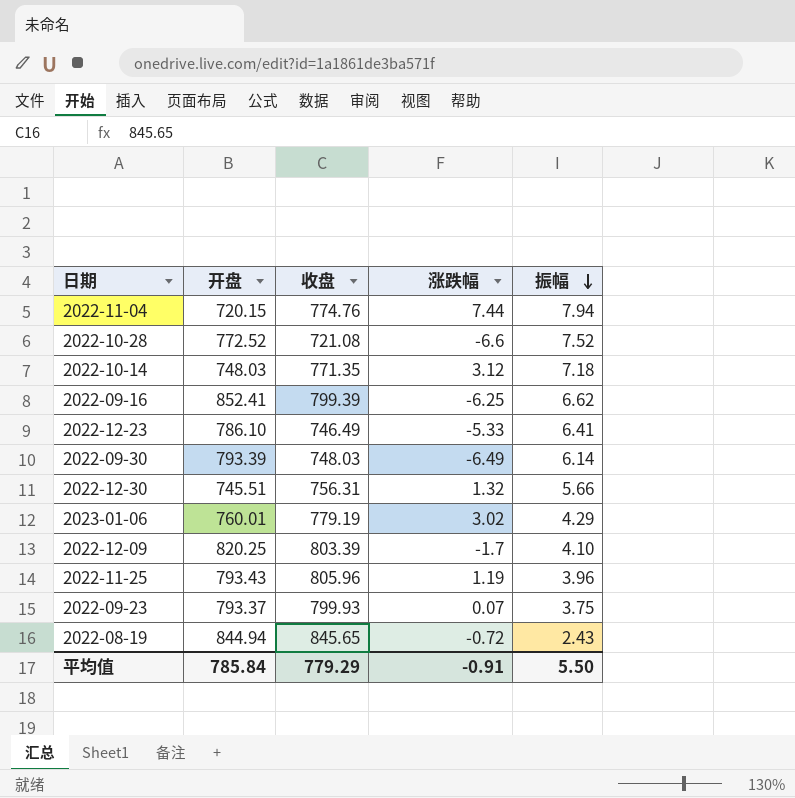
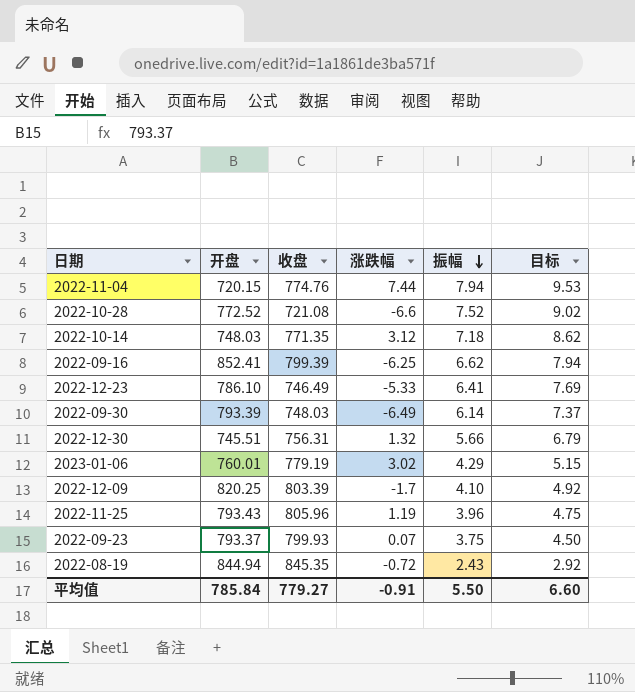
column 目标 | formula: none -> [振幅] * 1.2
2022-08-19 | 收盘: 845.65 -> 845.35
平均值 | 收盘: 779.29 -> 779.27

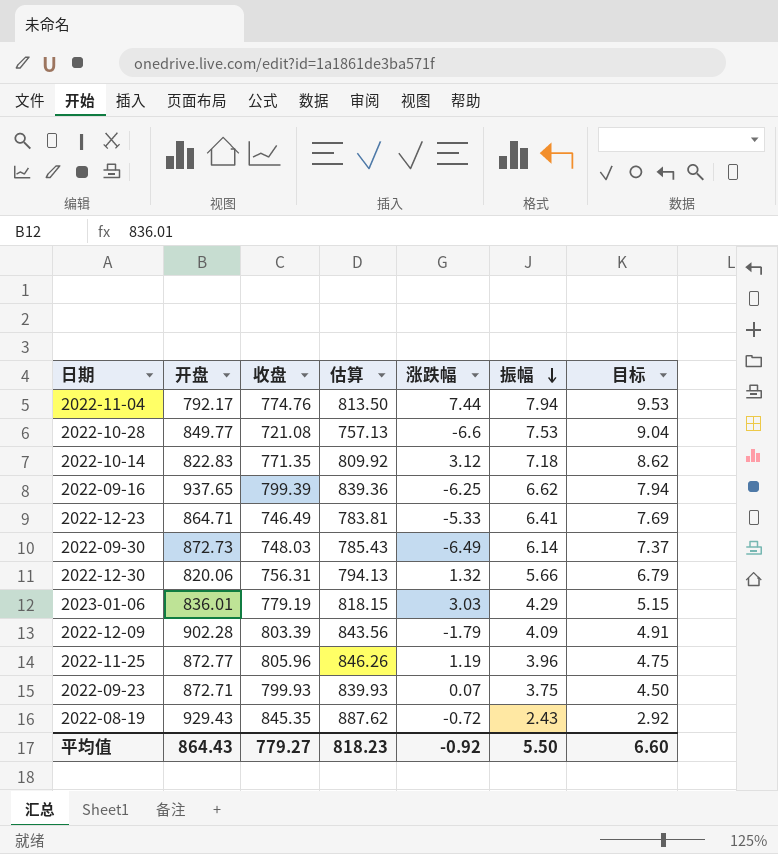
column 估算 | formula: none -> [收盘] * 1.05
2022-11-04 | 开盘: 720.15 -> 792.17
2022-10-28 | 开盘: 772.52 -> 849.77
2022-10-28 | 振幅: 7.52 -> 7.53
2022-10-28 | 目标: 9.02 -> 9.04
2022-10-14 | 开盘: 748.03 -> 822.83
2022-09-16 | 开盘: 852.41 -> 937.65
2022-12-23 | 开盘: 786.10 -> 864.71
2022-09-30 | 开盘: 793.39 -> 872.73
2022-12-30 | 开盘: 745.51 -> 820.06
2023-01-06 | 开盘: 760.01 -> 836.01
2023-01-06 | 涨跌幅: 3.02 -> 3.03
2022-12-09 | 开盘: 820.25 -> 902.28
2022-12-09 | 涨跌幅: -1.7 -> -1.79
2022-12-09 | 振幅: 4.10 -> 4.09
2022-12-09 | 目标: 4.92 -> 4.91
2022-11-25 | 开盘: 793.43 -> 872.77
2022-09-23 | 开盘: 793.37 -> 872.71
2022-08-19 | 开盘: 844.94 -> 929.43
平均值 | 开盘: 785.84 -> 864.43
平均值 | 涨跌幅: -0.91 -> -0.92

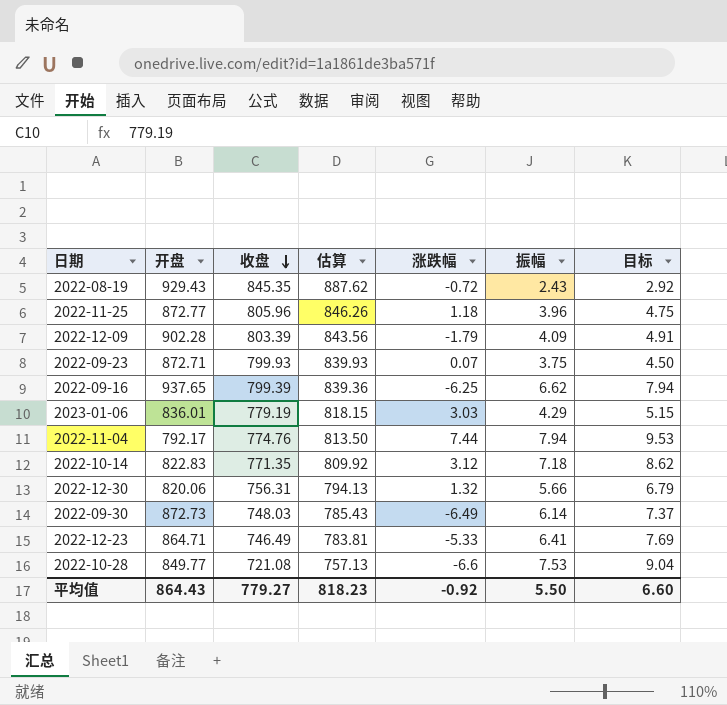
row order: 振幅 descending -> 收盘 descending
2022-11-25 | 涨跌幅: 1.19 -> 1.18

